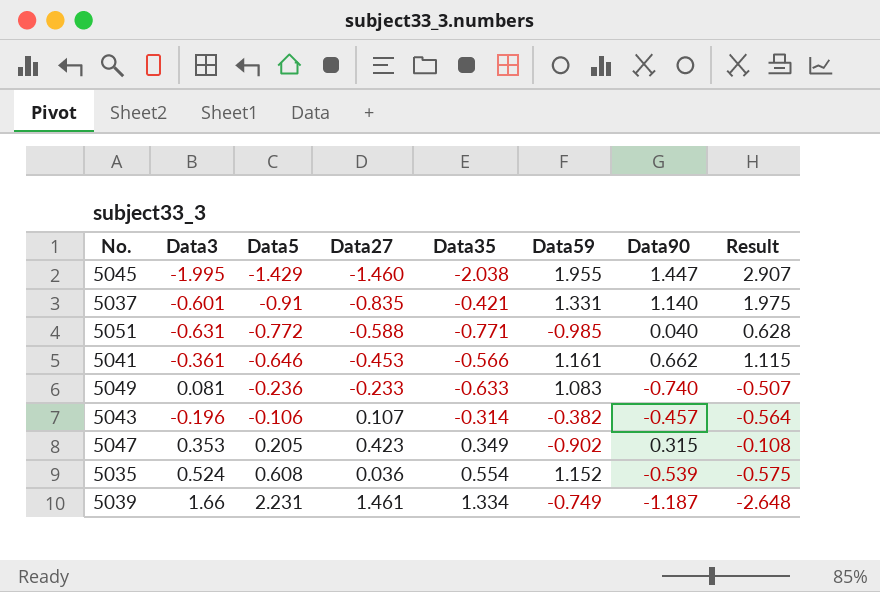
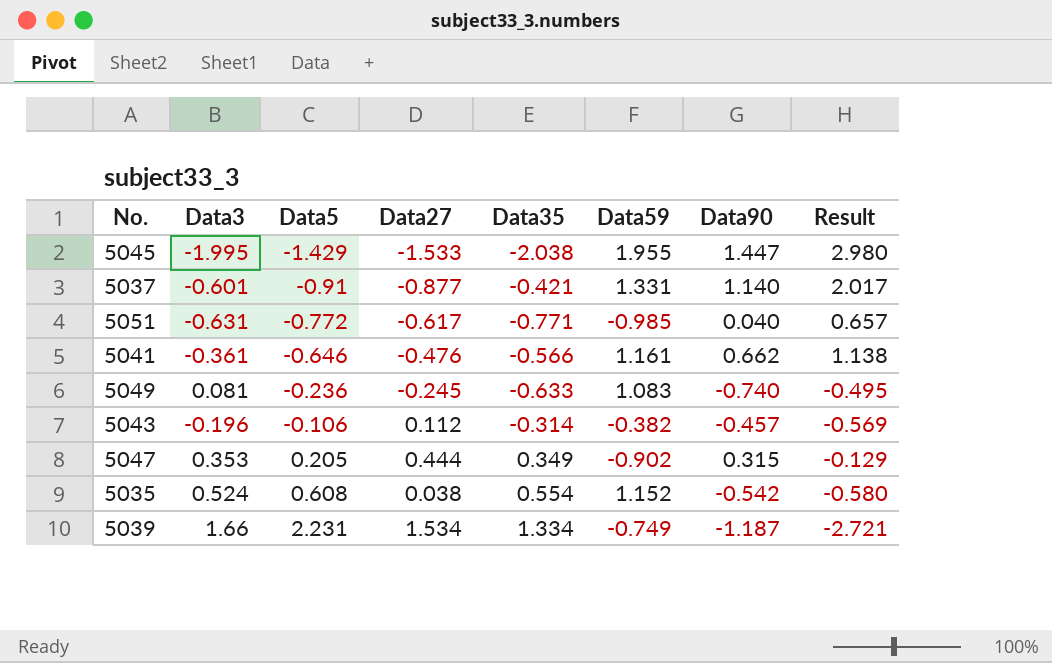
5045 | Data27: -1.460 -> -1.533
5045 | Result: 2.907 -> 2.980
5037 | Data27: -0.835 -> -0.877
5037 | Result: 1.975 -> 2.017
5051 | Data27: -0.588 -> -0.617
5051 | Result: 0.628 -> 0.657
5041 | Data27: -0.453 -> -0.476
5041 | Result: 1.115 -> 1.138
5049 | Data27: -0.233 -> -0.245
5049 | Result: -0.507 -> -0.495
5043 | Data27: 0.107 -> 0.112
5043 | Result: -0.564 -> -0.569
5047 | Data27: 0.423 -> 0.444
5047 | Result: -0.108 -> -0.129
5035 | Data27: 0.036 -> 0.038
5035 | Data90: -0.539 -> -0.542
5035 | Result: -0.575 -> -0.580
5039 | Data27: 1.461 -> 1.534
5039 | Result: -2.648 -> -2.721

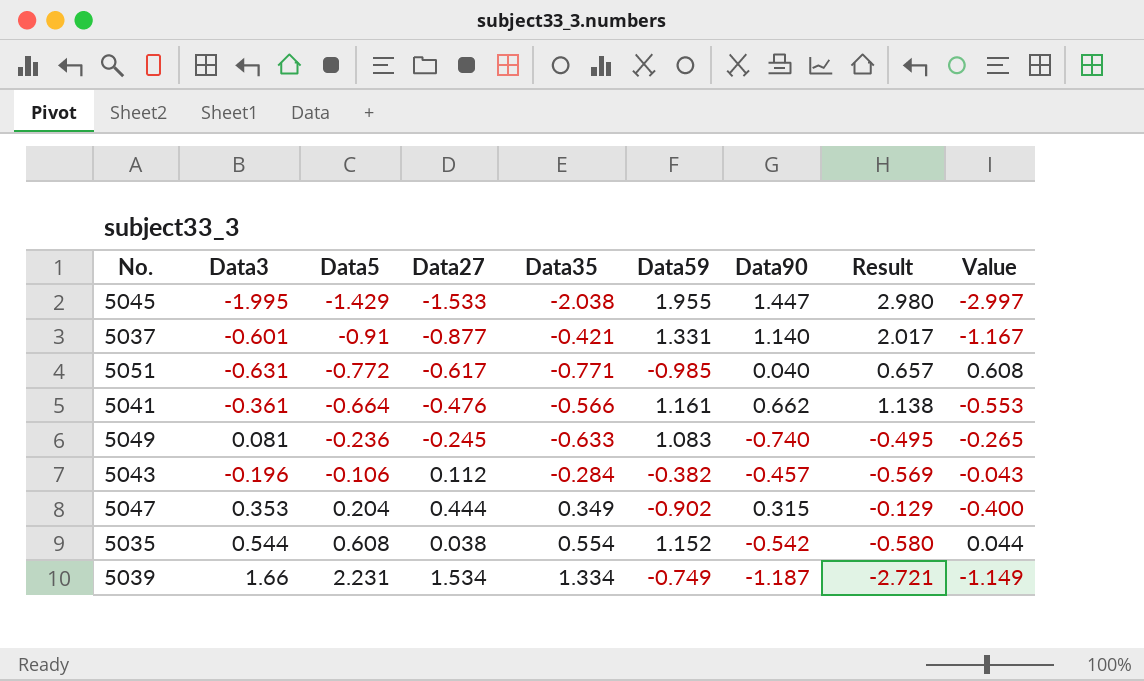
column Value | formula: none -> [Data27] * [Data59]
5041 | Data5: -0.646 -> -0.664
5043 | Data35: -0.314 -> -0.284
5047 | Data5: 0.205 -> 0.204
5035 | Data3: 0.524 -> 0.544

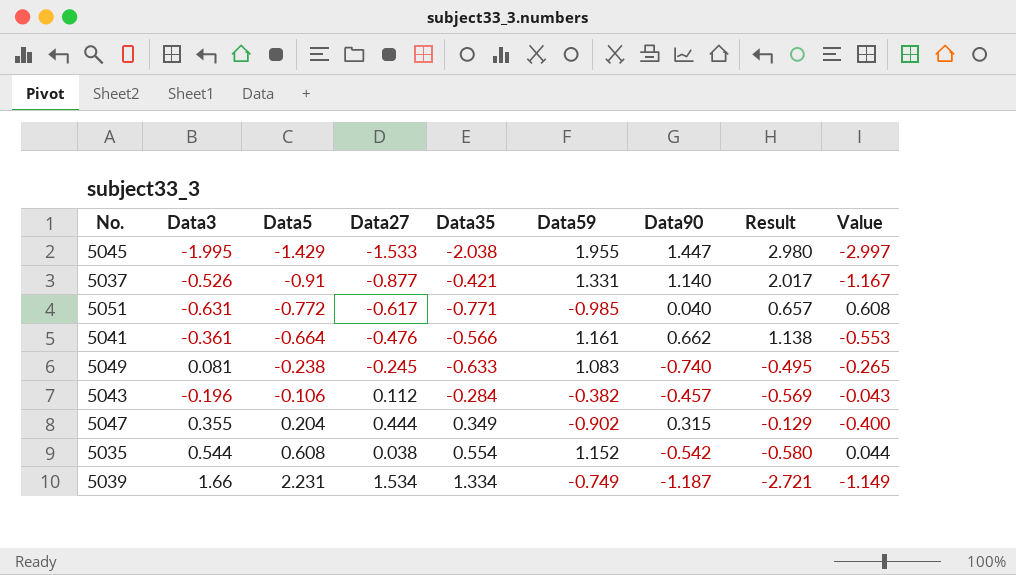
5037 | Data3: -0.601 -> -0.526
5049 | Data5: -0.236 -> -0.238
5047 | Data3: 0.353 -> 0.355

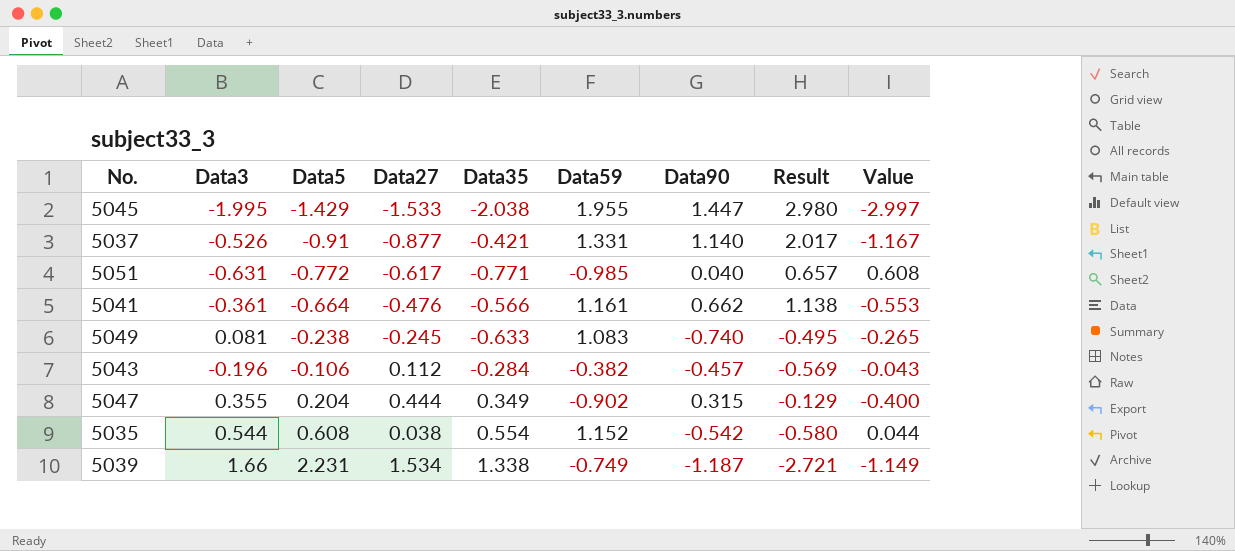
5039 | Data35: 1.334 -> 1.338

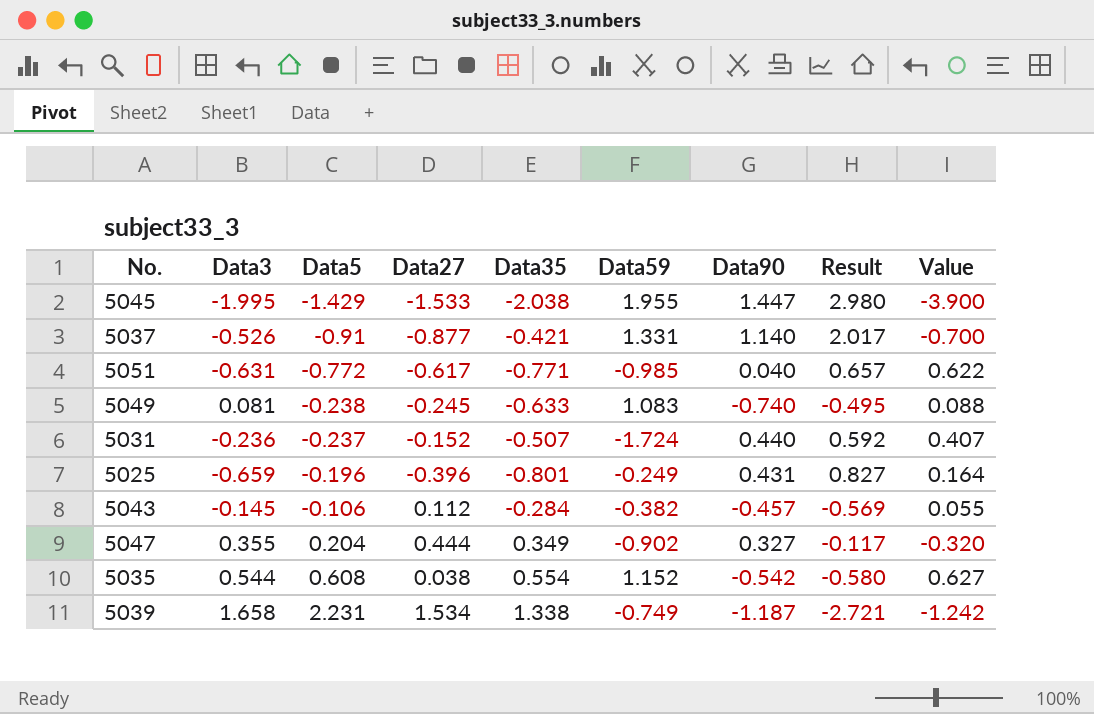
column Value | formula: [Data27] * [Data59] -> [Data3] * [Data59]
row 5041: -0.361 | -0.664 | -0.476 | -0.566 | 1.161 | 0.662 | 1.138 | -0.553 -> none
row 5031: none -> -0.236 | -0.237 | -0.152 | -0.507 | -1.724 | 0.440 | 0.592 | 0.407
row 5025: none -> -0.659 | -0.196 | -0.396 | -0.801 | -0.249 | 0.431 | 0.827 | 0.164
5043 | Data3: -0.196 -> -0.145
5047 | Data90: 0.315 -> 0.327
5047 | Result: -0.129 -> -0.117
5039 | Data3: 1.66 -> 1.658

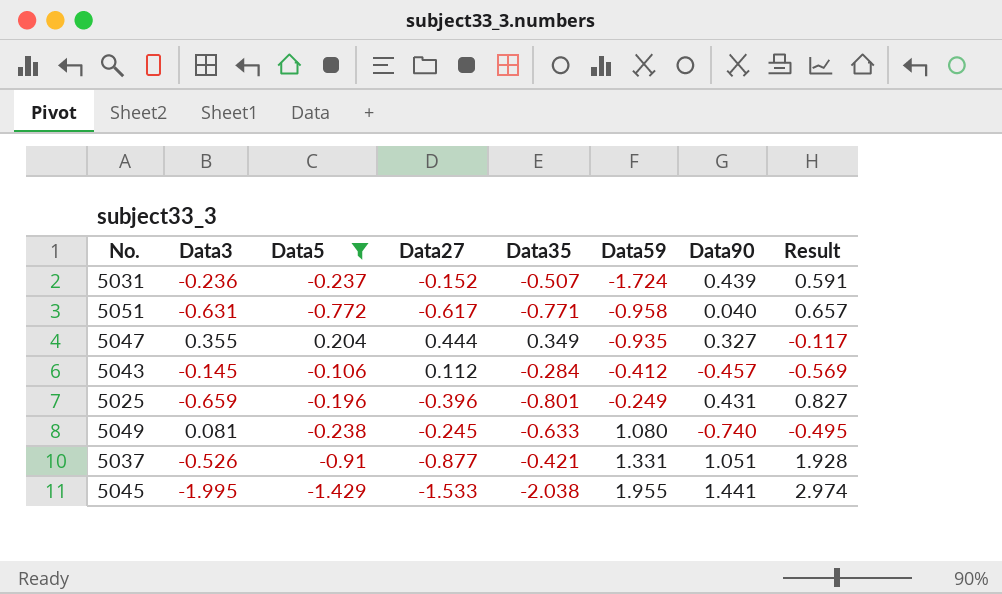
filter: none -> Data5 <= 0.204
row order: Data5 ascending -> Data59 ascending
column Value | formula: [Data3] * [Data59] -> none
5031 | Data90: 0.440 -> 0.439
5031 | Result: 0.592 -> 0.591
5051 | Data59: -0.985 -> -0.958
5047 | Data59: -0.902 -> -0.935
5043 | Data59: -0.382 -> -0.412
5049 | Data59: 1.083 -> 1.080
5037 | Data90: 1.140 -> 1.051
5037 | Result: 2.017 -> 1.928
5045 | Data90: 1.447 -> 1.441
5045 | Result: 2.980 -> 2.974

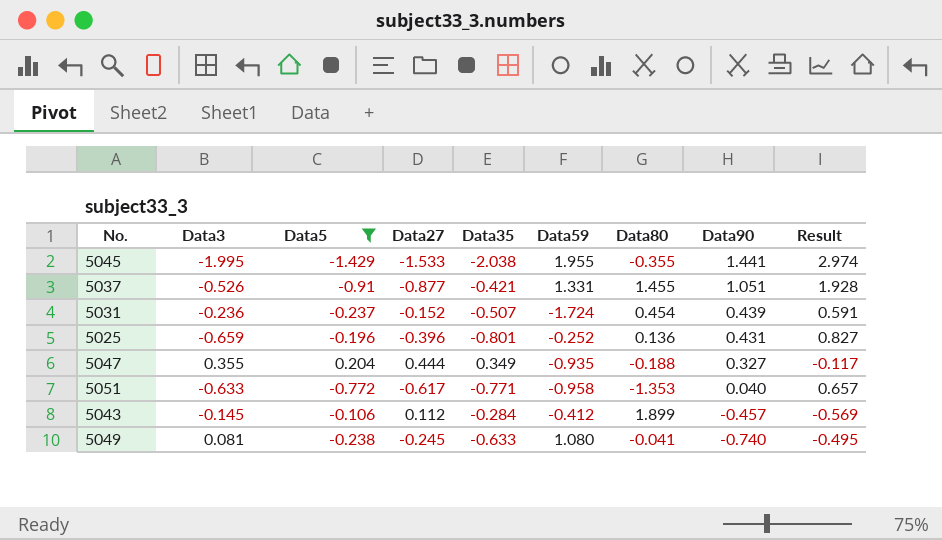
row order: Data59 ascending -> Data90 descending
column Data80 | position: none -> 7
5025 | Data59: -0.249 -> -0.252
5051 | Data3: -0.631 -> -0.633

